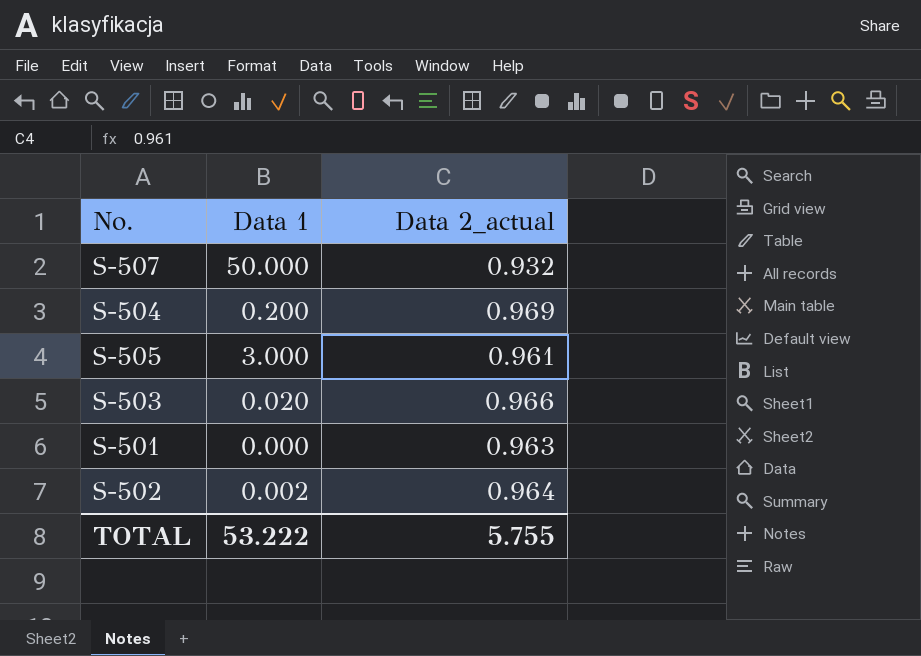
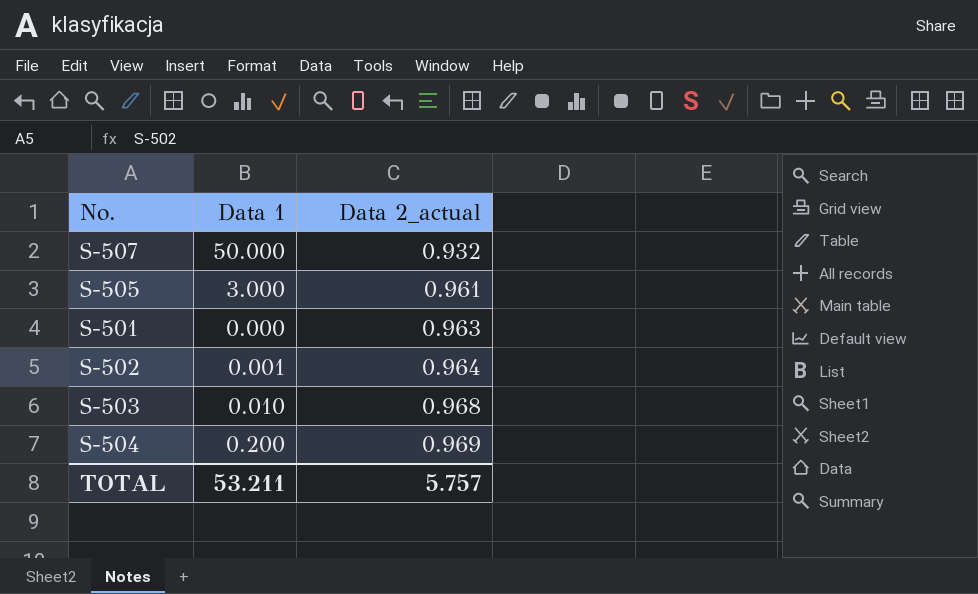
row order: none -> Data 2_actual ascending
S-502 | Data 1: 0.002 -> 0.001
S-503 | Data 1: 0.020 -> 0.010
S-503 | Data 2_actual: 0.966 -> 0.968
TOTAL | Data 1: 53.222 -> 53.211
TOTAL | Data 2_actual: 5.755 -> 5.757

